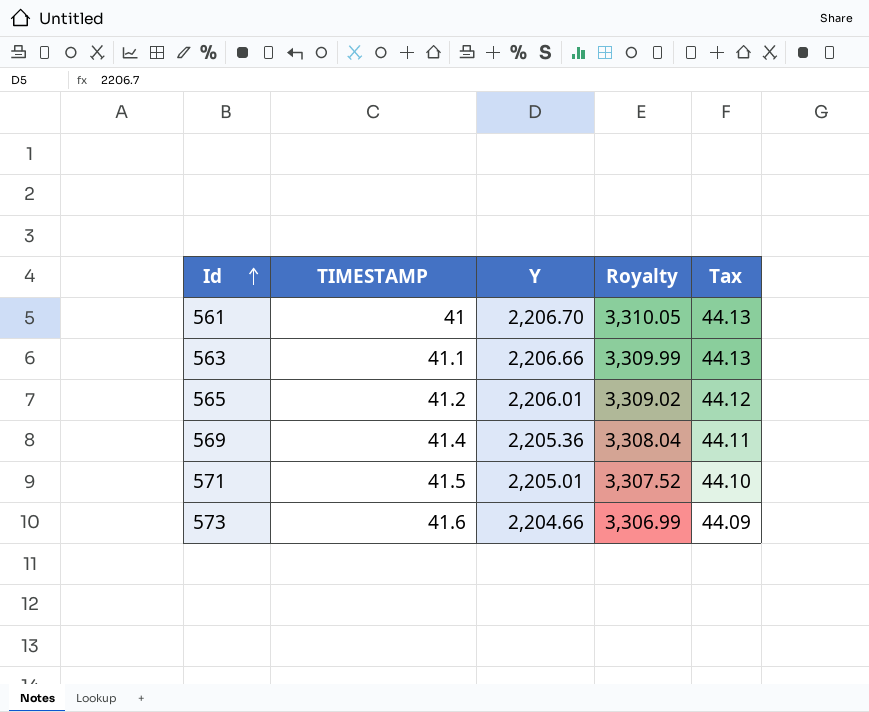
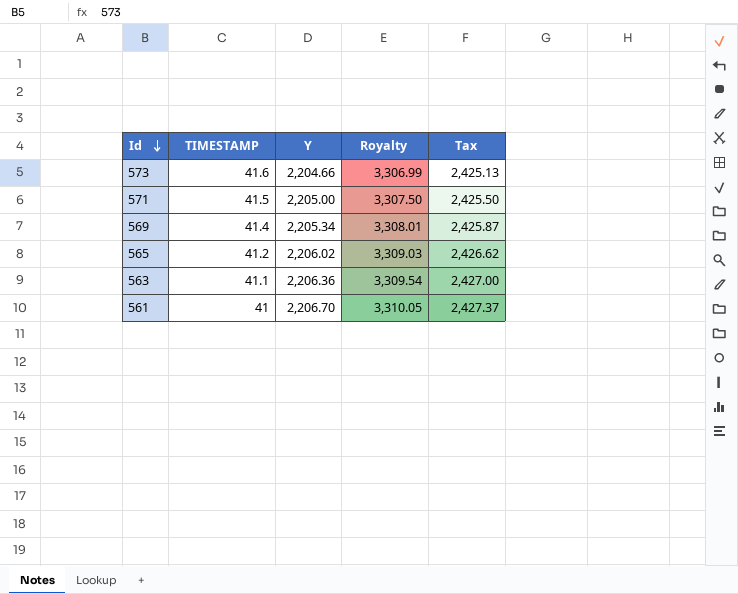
row order: Id ascending -> Id descending
column Tax | formula: [Y] * 0.02 -> [Y] * 1.1
571 | Y: 2,205.01 -> 2,205.00
571 | Royalty: 3,307.52 -> 3,307.50
569 | Y: 2,205.36 -> 2,205.34
569 | Royalty: 3,308.04 -> 3,308.01
565 | Y: 2,206.01 -> 2,206.02
565 | Royalty: 3,309.02 -> 3,309.03
563 | Y: 2,206.66 -> 2,206.36
563 | Royalty: 3,309.99 -> 3,309.54

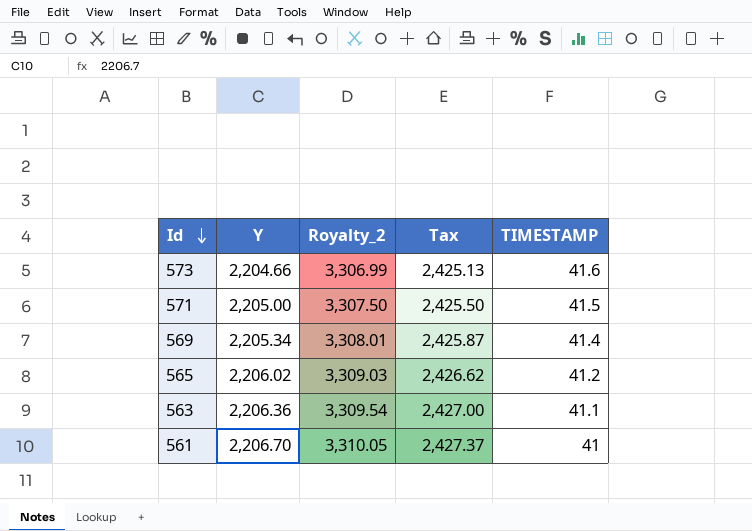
column name: Royalty -> Royalty_2
column TIMESTAMP | position: 2 -> 5

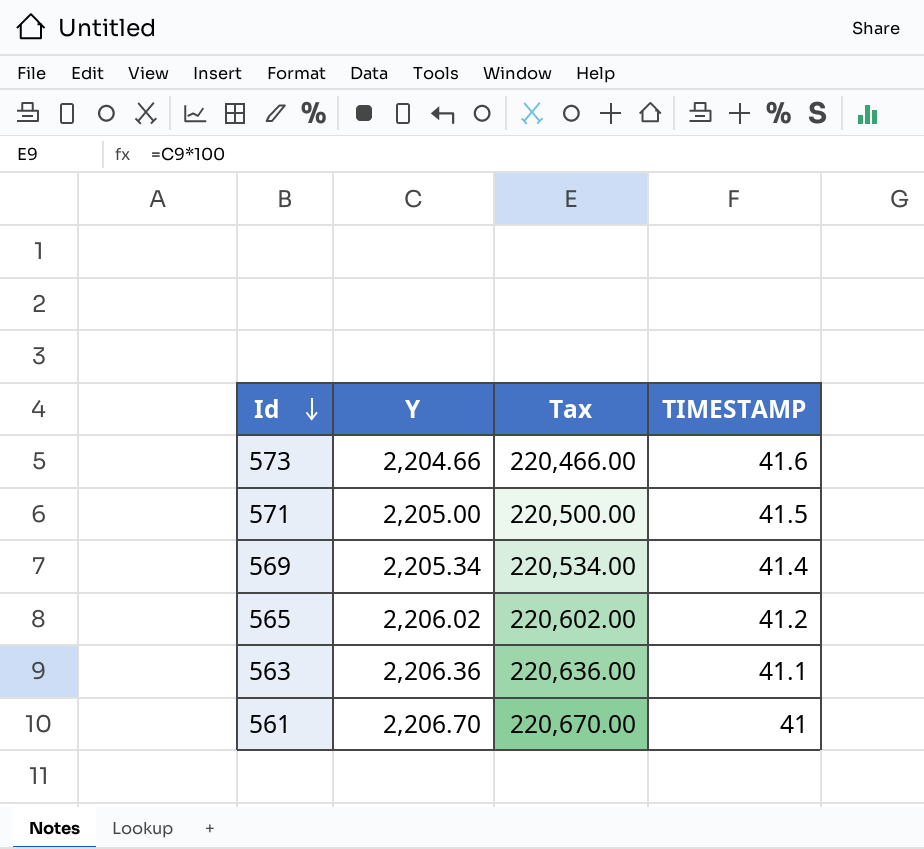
column Royalty_2 | formula: [Y] * 1.5 -> none
column Tax | formula: [Y] * 1.1 -> [Y] * 100

